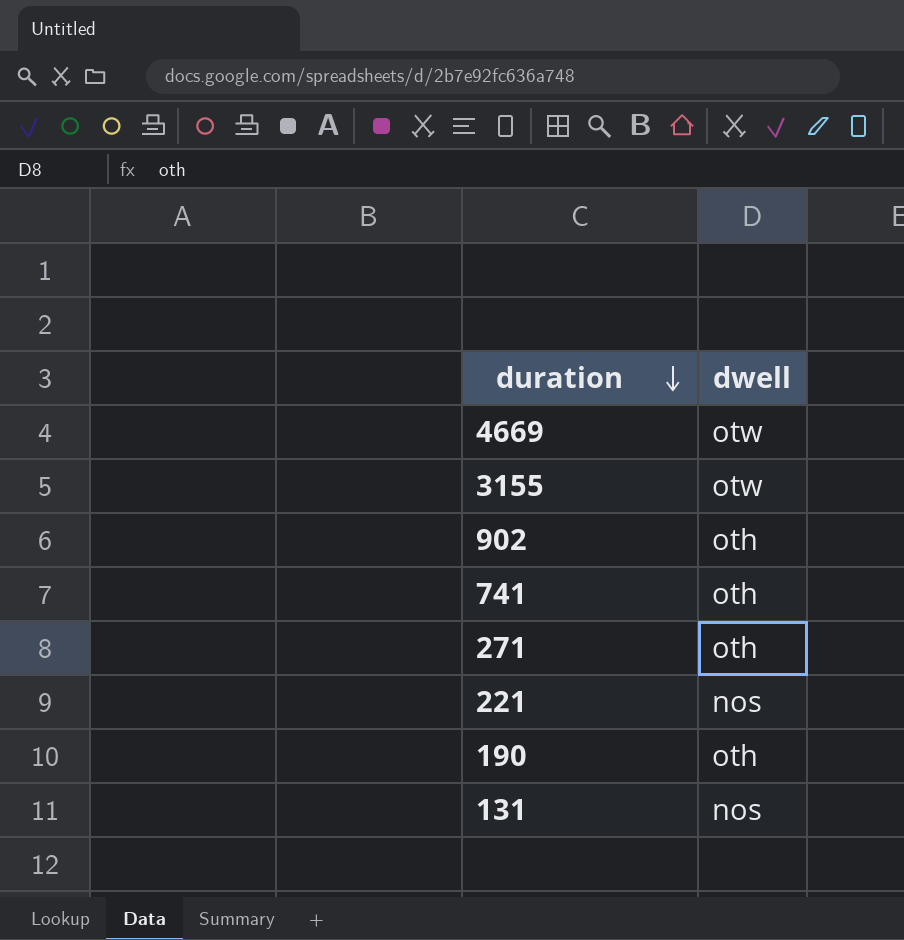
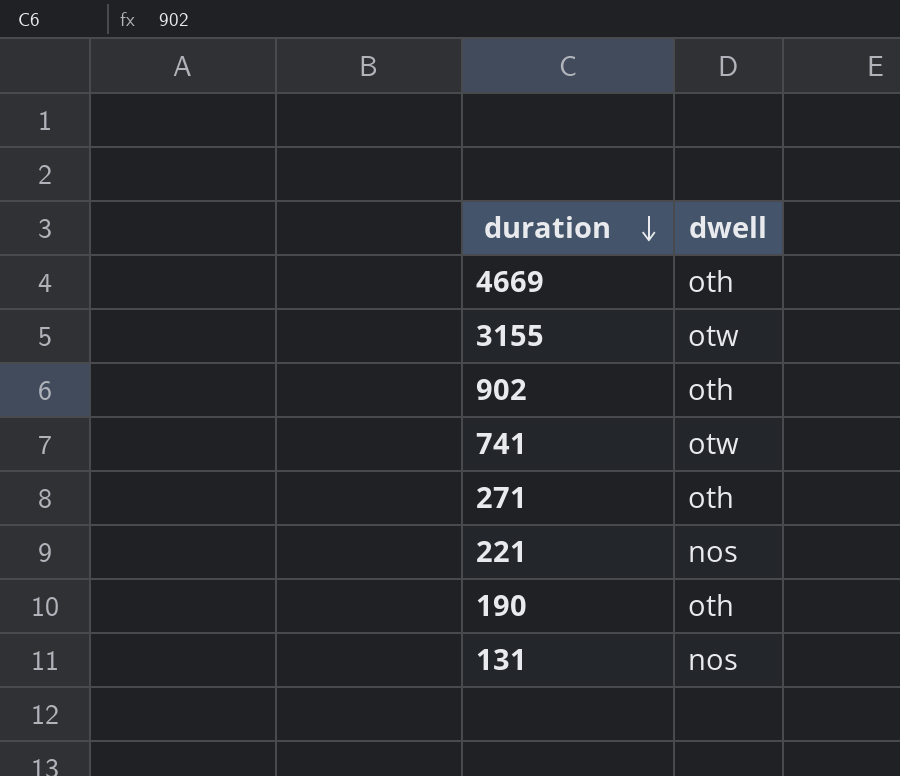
4669 | dwell: otw -> oth
741 | dwell: oth -> otw

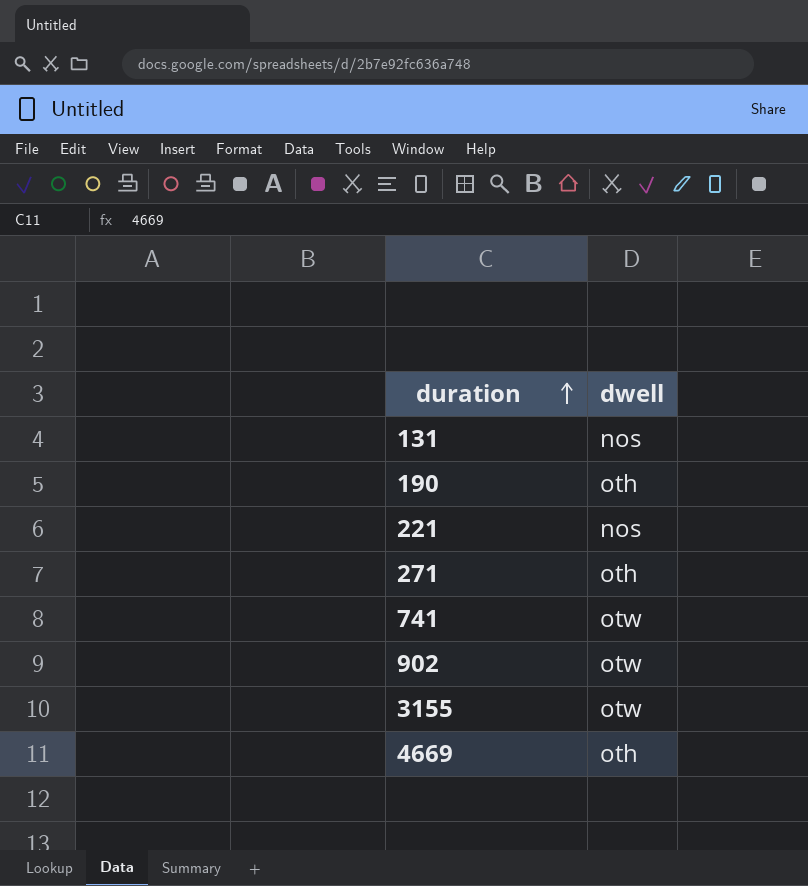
row order: duration descending -> duration ascending
902 | dwell: oth -> otw

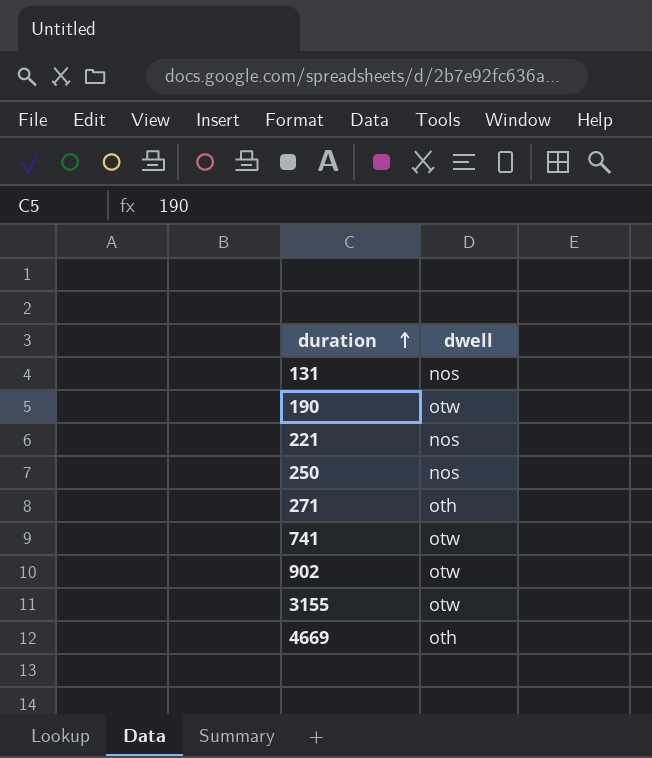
190 | dwell: oth -> otw
row 250: none -> nos

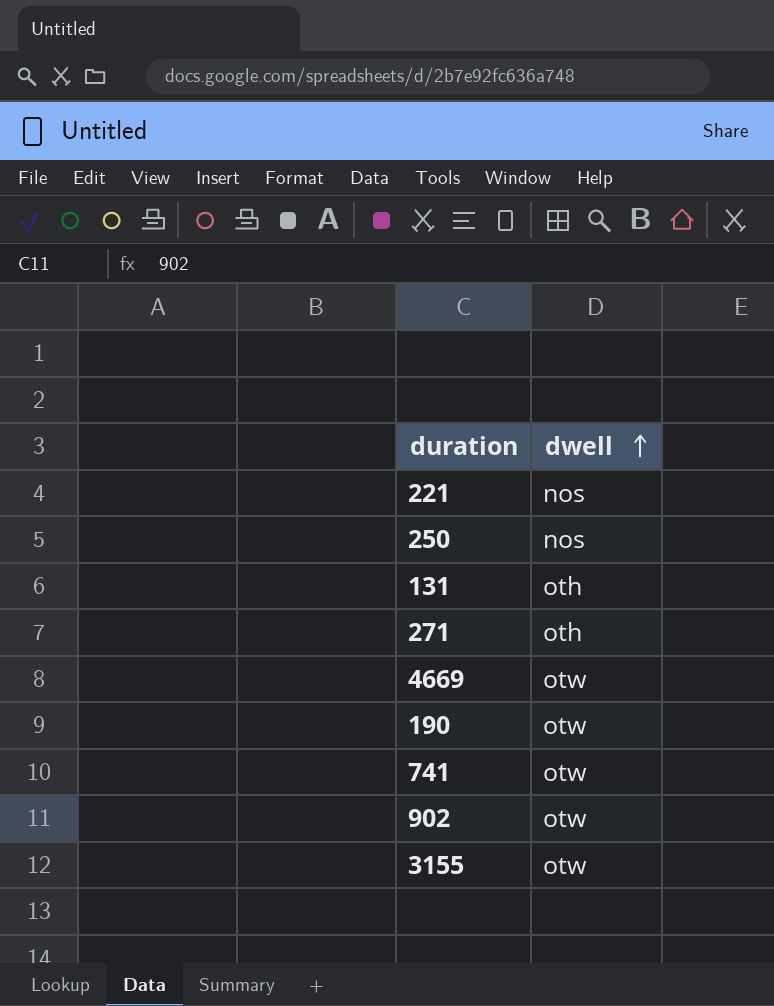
row order: duration ascending -> dwell ascending
131 | dwell: nos -> oth
4669 | dwell: oth -> otw

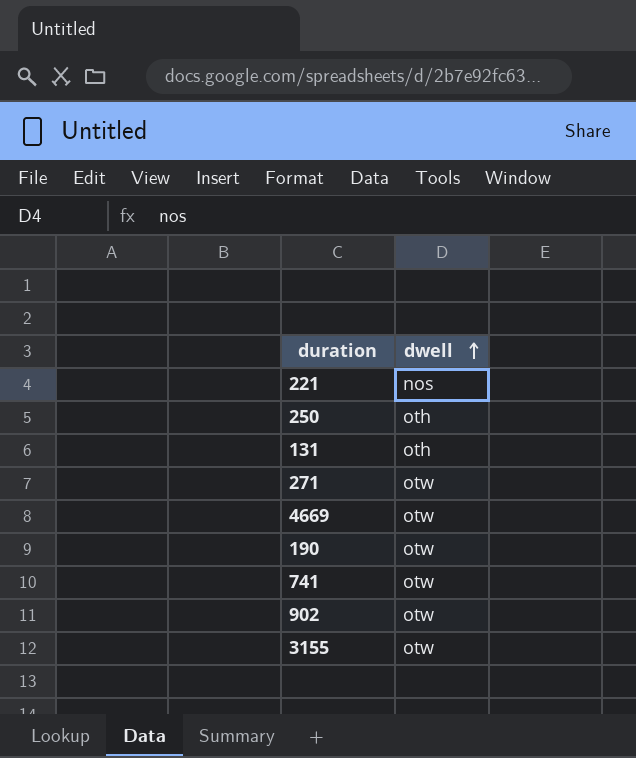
250 | dwell: nos -> oth
271 | dwell: oth -> otw

